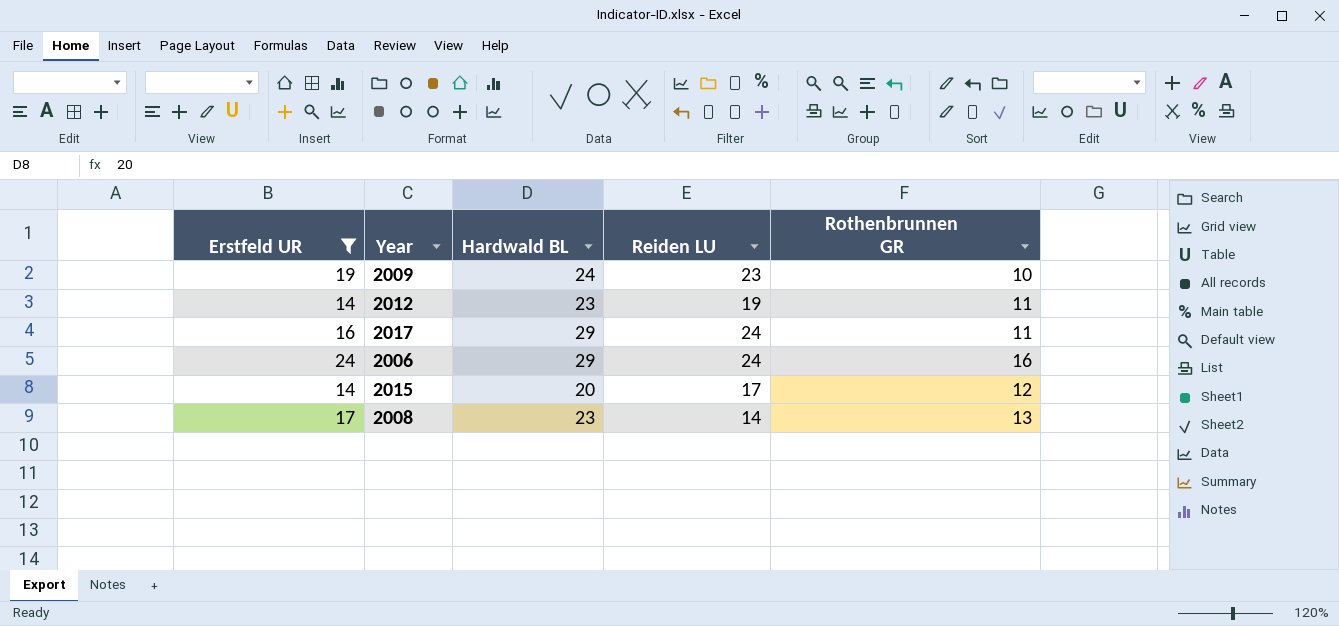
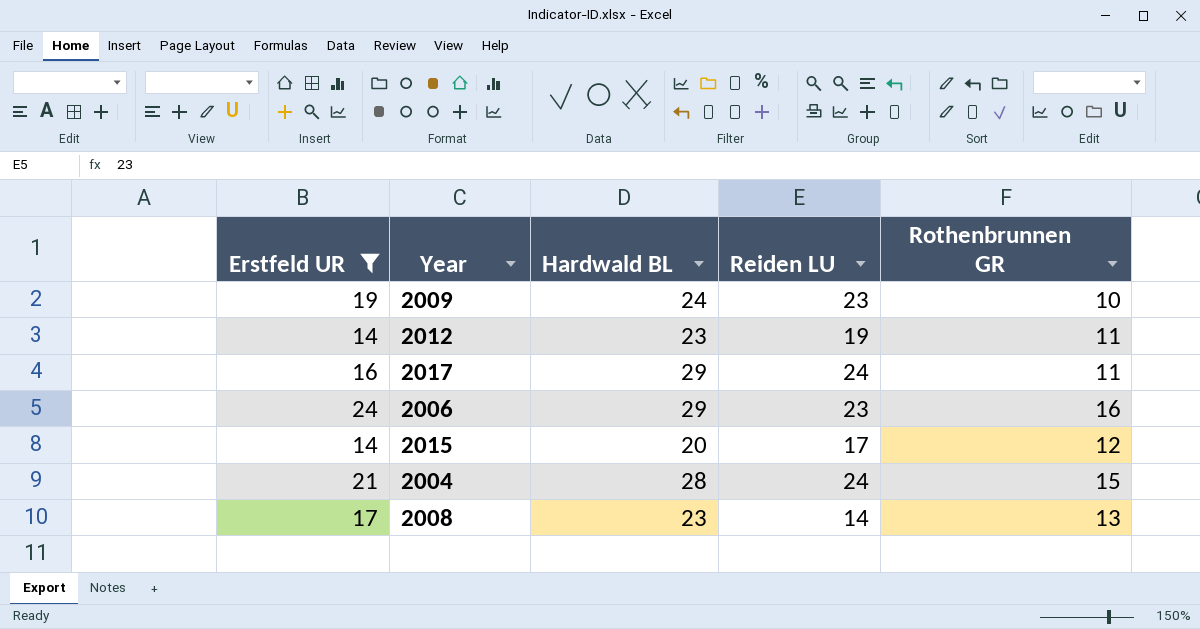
2006 | Reiden LU: 24 -> 23
row 2004: none -> 21 | 28 | 24 | 15

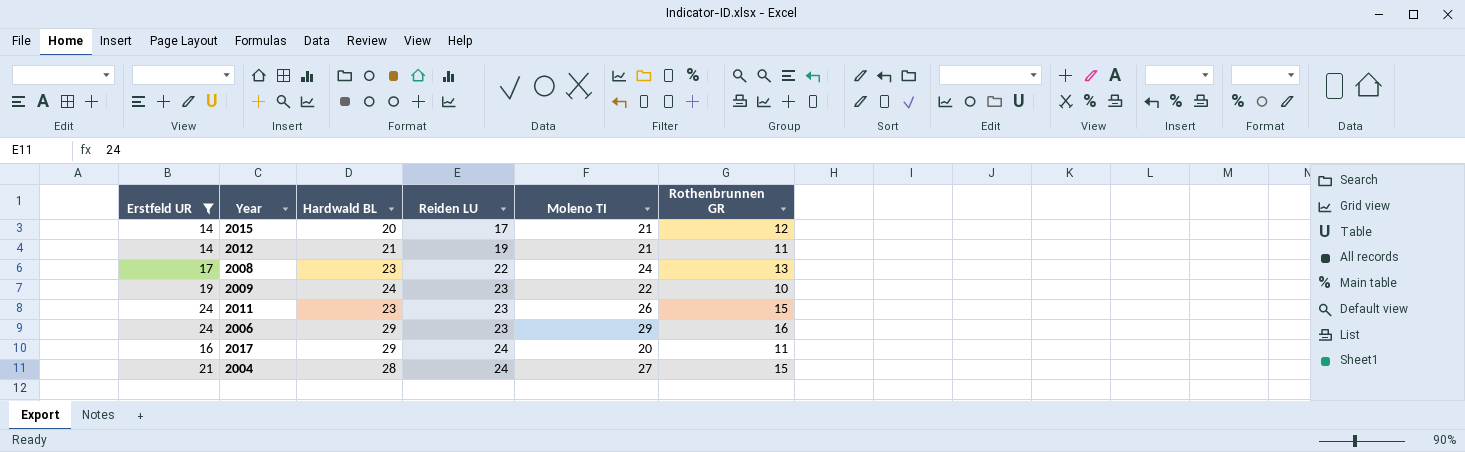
row order: none -> Reiden LU ascending
column Moleno TI | position: none -> 5
2012 | Hardwald BL: 23 -> 21
2008 | Reiden LU: 14 -> 22
row 2011: none -> 24 | 23 | 23 | 26 | 15

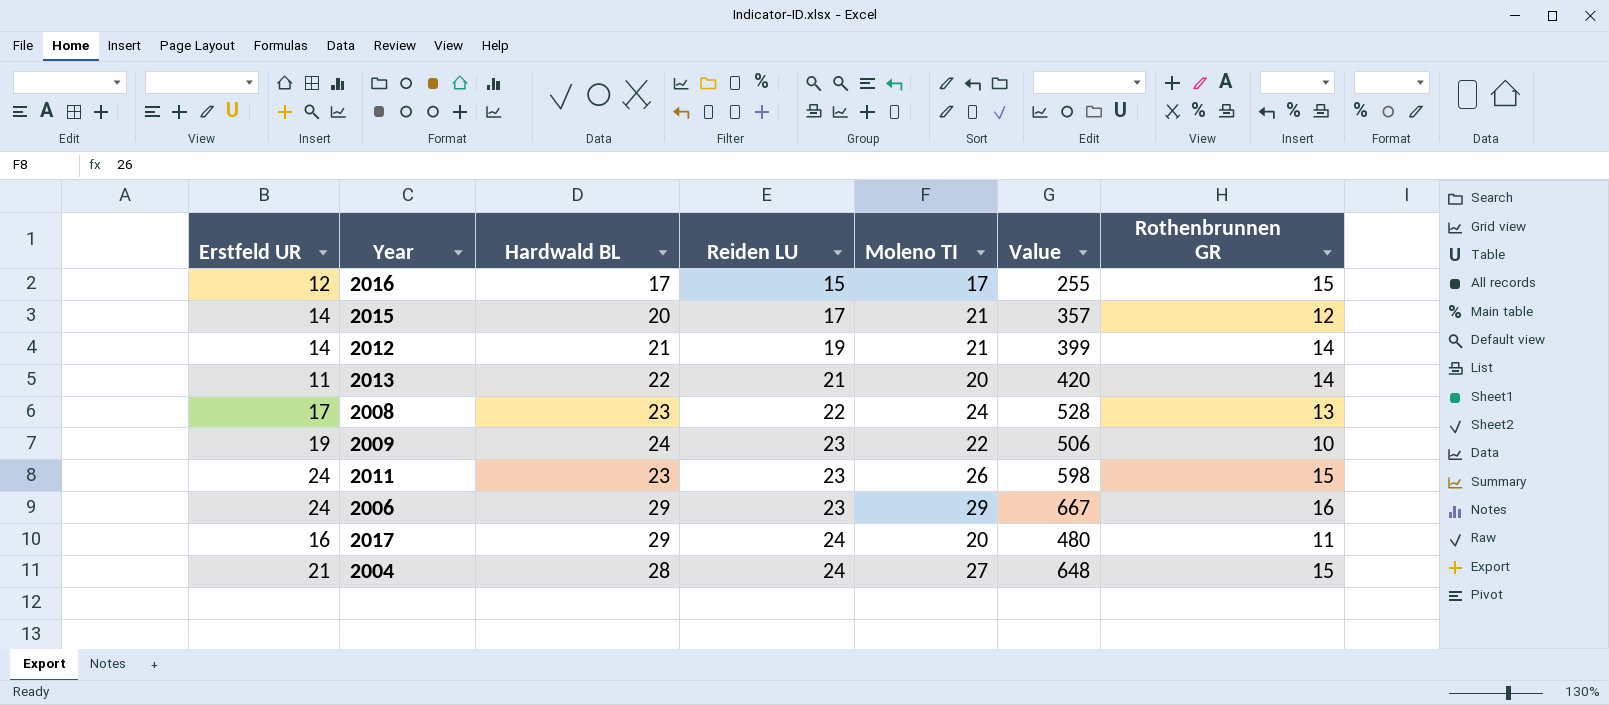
filter: Erstfeld UR >= 14 -> none
column Value | formula: none -> [Reiden LU] * [Moleno TI]
2012 | Rothenbrunnen GR: 11 -> 14

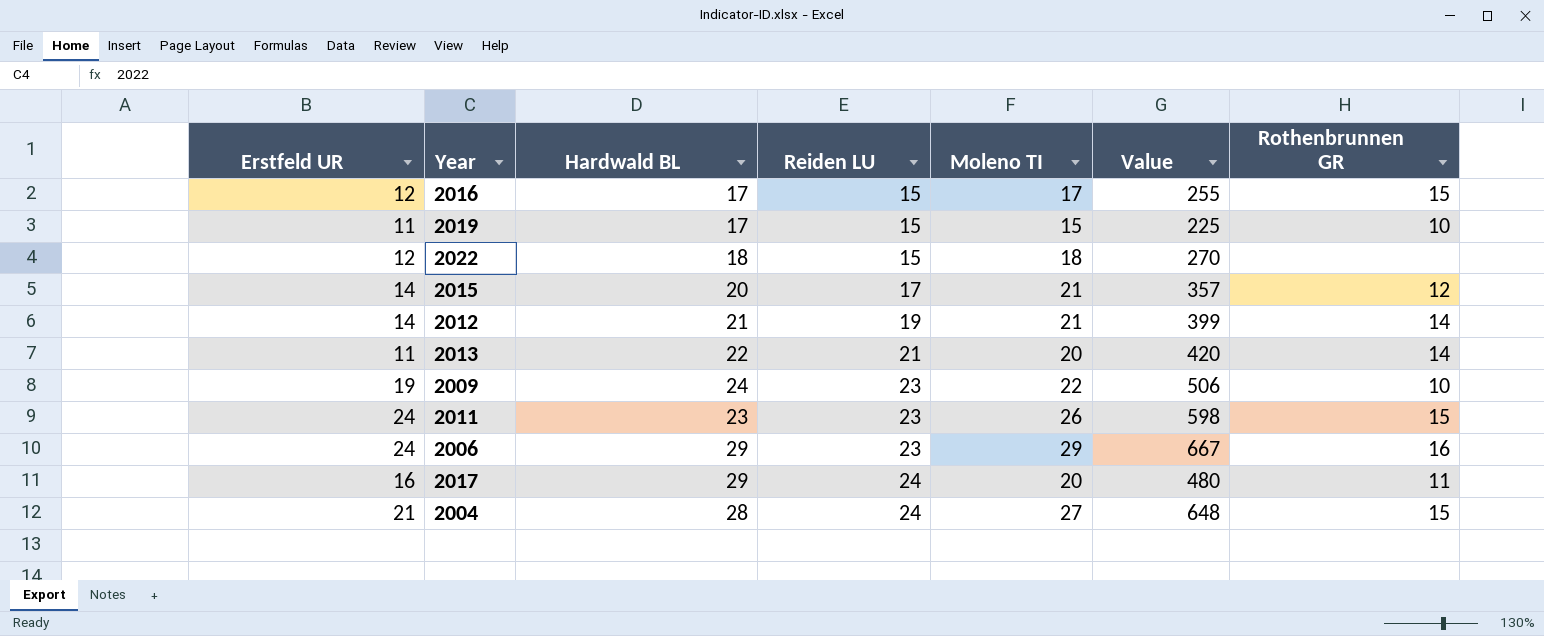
row 2008: 17 | 23 | 22 | 24 | 528 | 13 -> none
row 2019: none -> 11 | 17 | 15 | 15 | 225 | 10
row 2022: none -> 12 | 18 | 15 | 18 | 270 | none

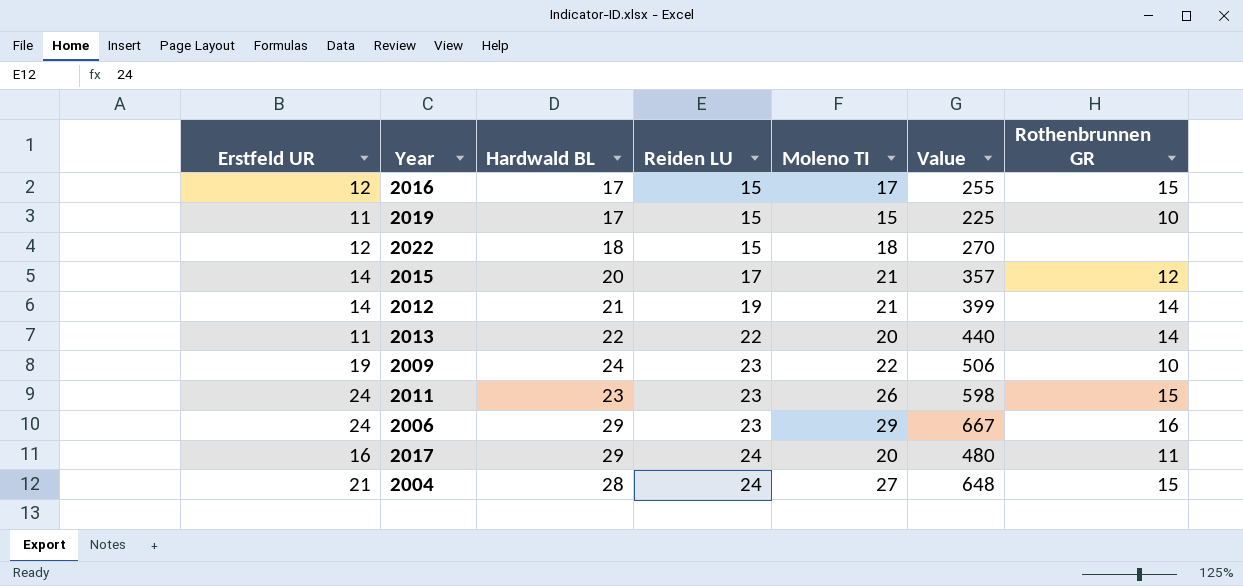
2013 | Reiden LU: 21 -> 22
2013 | Value: 420 -> 440

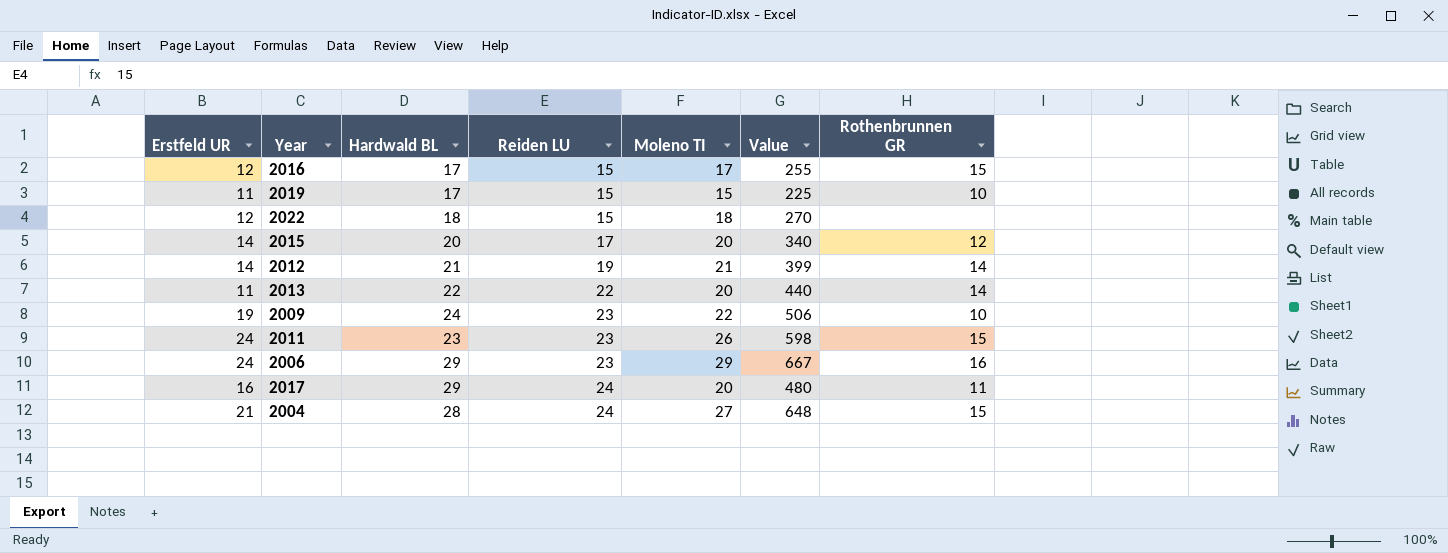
2015 | Moleno TI: 21 -> 20
2015 | Value: 357 -> 340

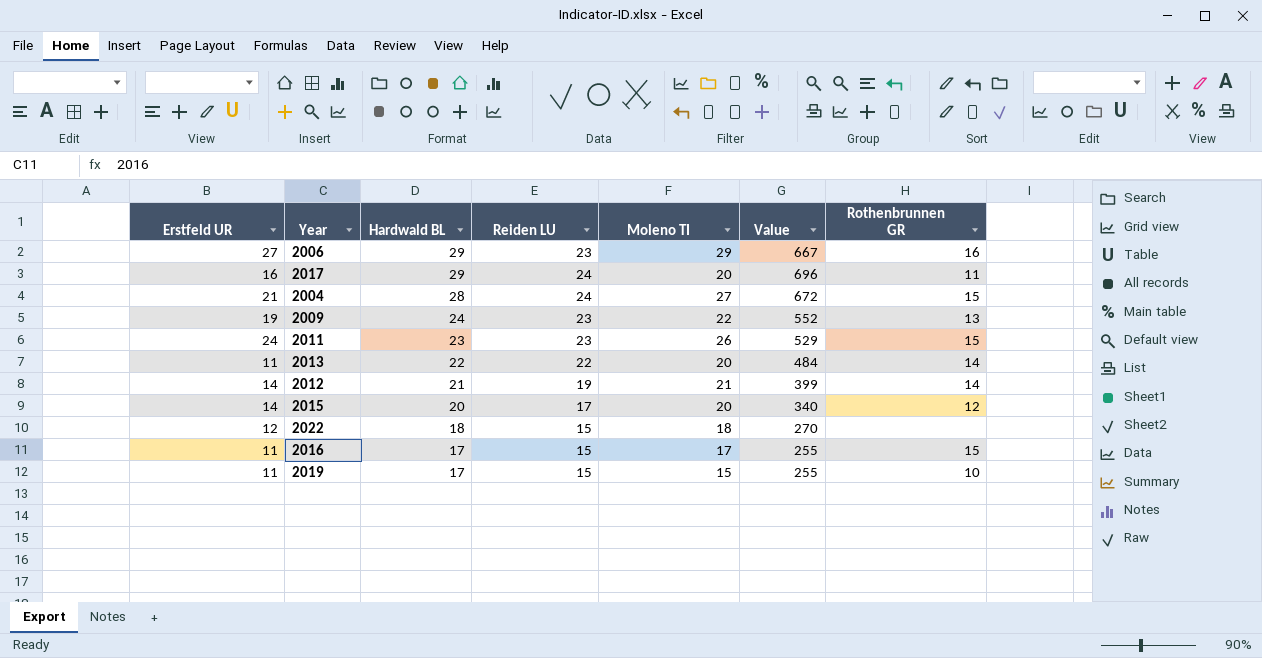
row order: Reiden LU ascending -> Hardwald BL descending
column Value | formula: [Reiden LU] * [Moleno TI] -> [Hardwald BL] * [Reiden LU]
2006 | Erstfeld UR: 24 -> 27
2009 | Rothenbrunnen GR: 10 -> 13
2016 | Erstfeld UR: 12 -> 11

